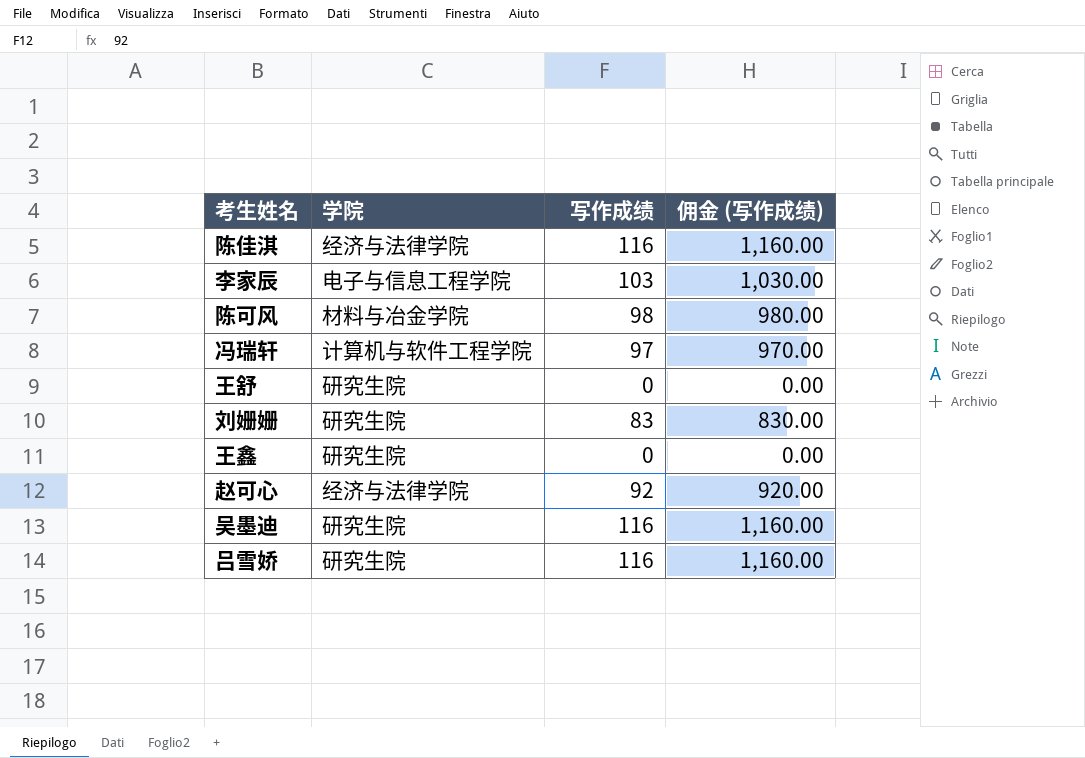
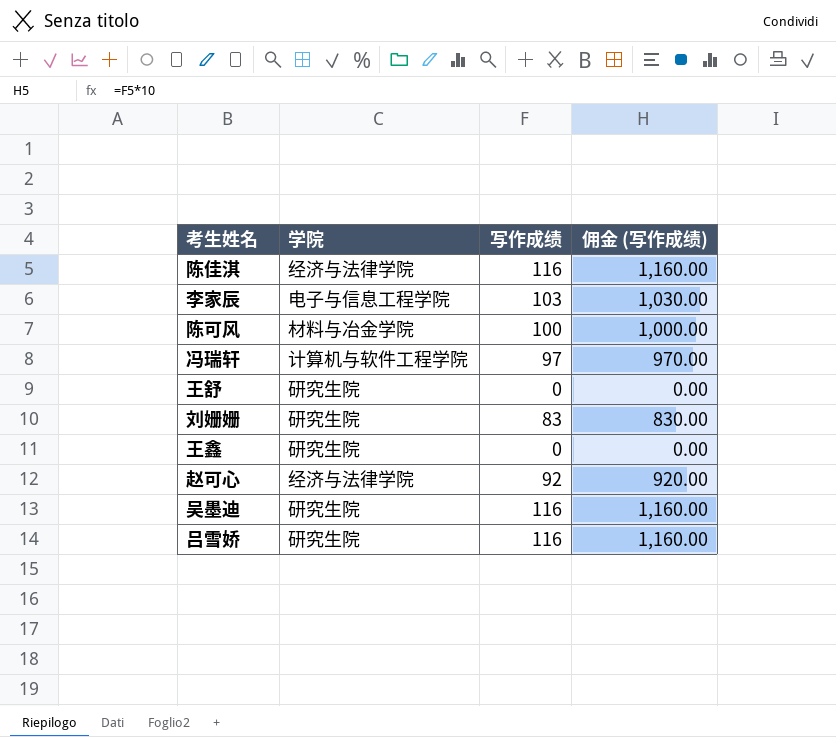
陈可风 | 写作成绩: 98 -> 100
陈可风 | 佣金 (写作成绩): 980.00 -> 1,000.00

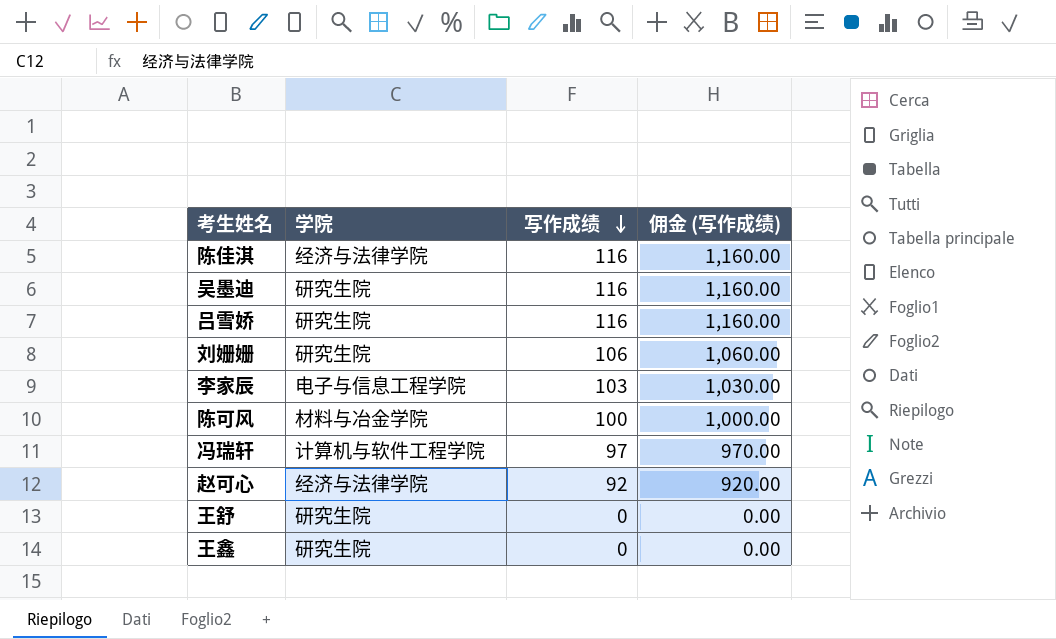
row order: none -> 写作成绩 descending
刘姗姗 | 写作成绩: 83 -> 106
刘姗姗 | 佣金 (写作成绩): 830.00 -> 1,060.00

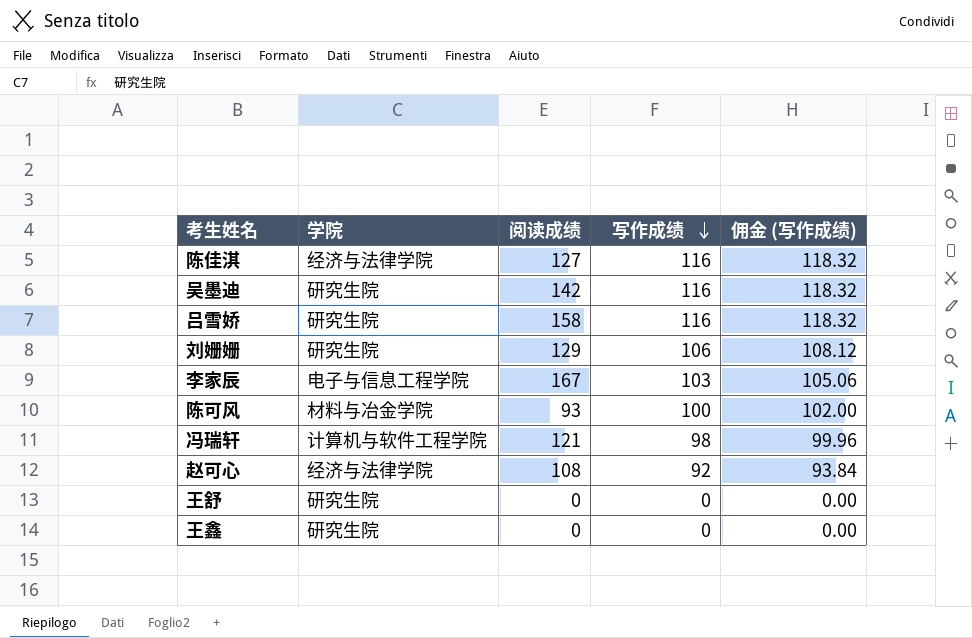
column 阅读成绩 | position: none -> 3
column 佣金 (写作成绩) | formula: [写作成绩] * 10 -> [写作成绩] * 1.02
冯瑞轩 | 写作成绩: 97 -> 98

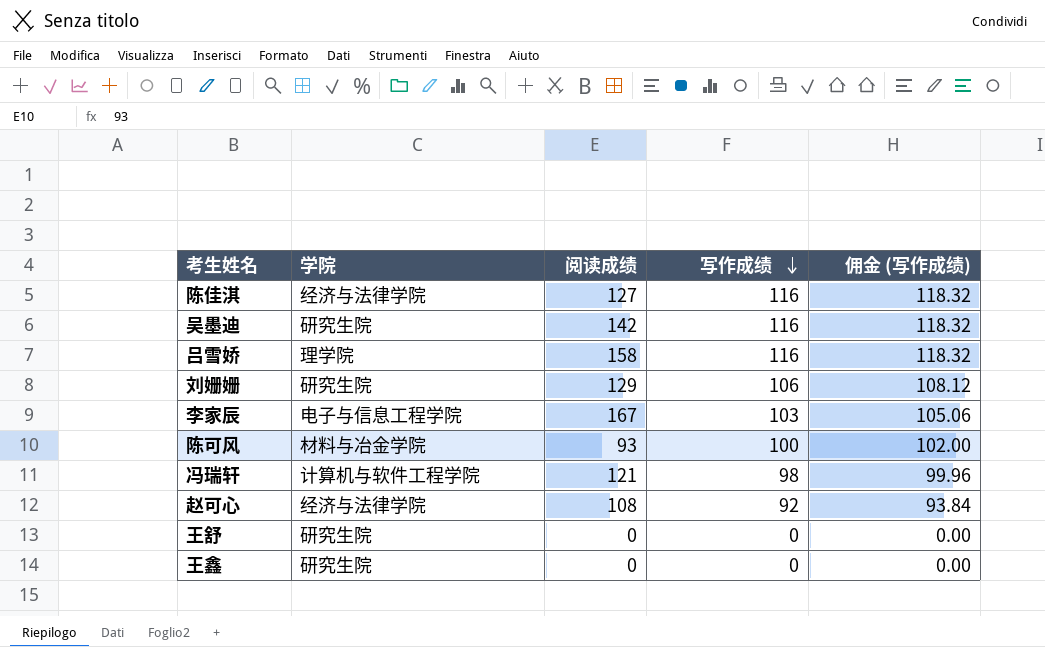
吕雪娇 | 学院: 研究生院 -> 理学院

